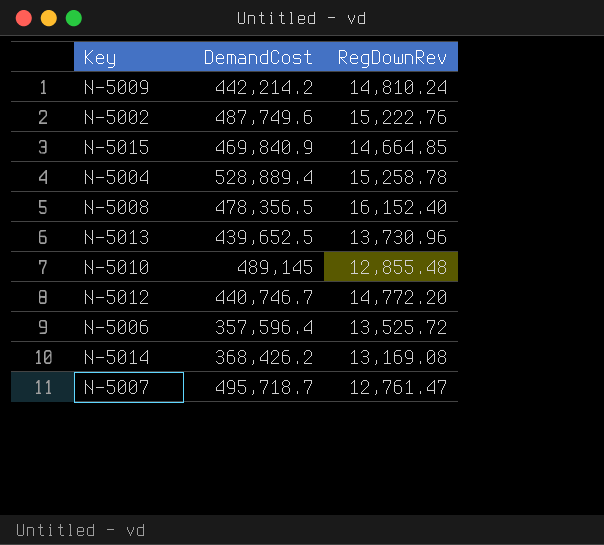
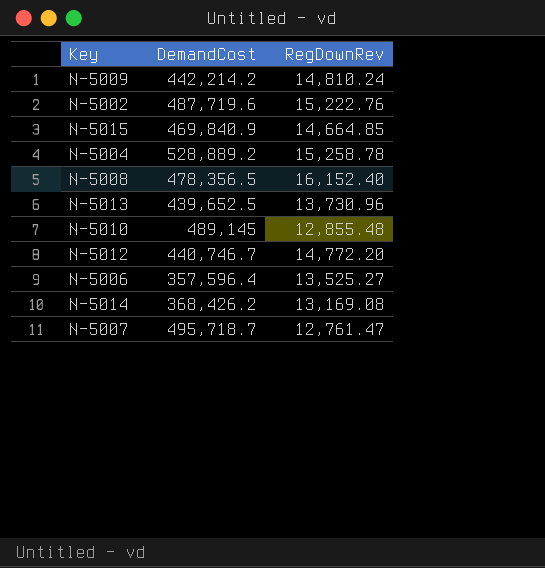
N-5002 | DemandCost: 487,749.6 -> 487,719.6
N-5004 | DemandCost: 528,889.4 -> 528,889.2
N-5006 | RegDownRev: 13,525.72 -> 13,525.27

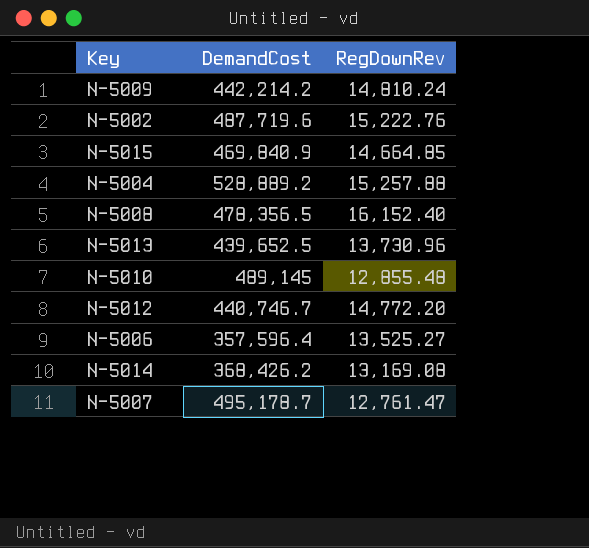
N-5004 | RegDownRev: 15,258.78 -> 15,257.88
N-5007 | DemandCost: 495,718.7 -> 495,178.7

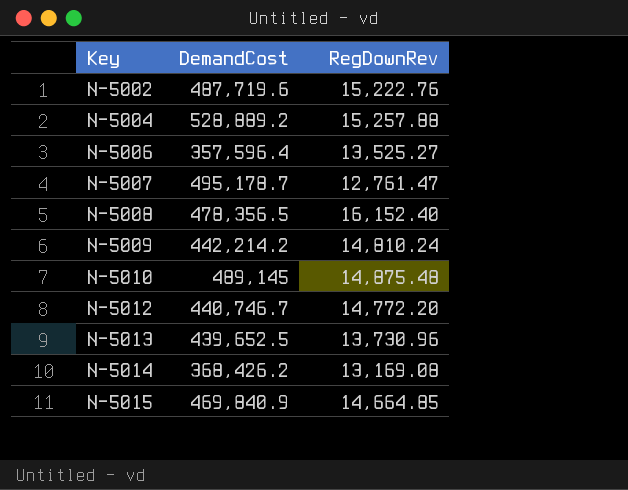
row order: none -> Key ascending
N-5010 | RegDownRev: 12,855.48 -> 14,875.48

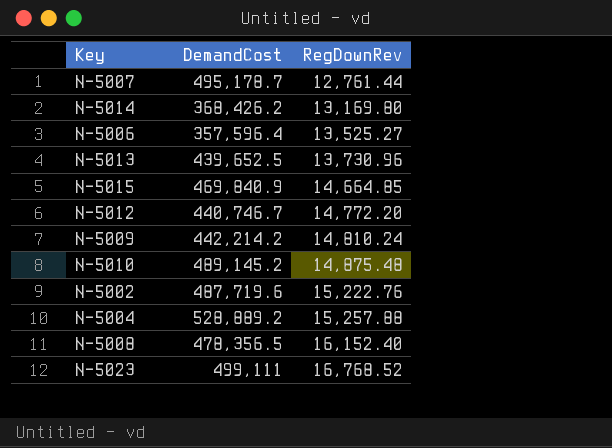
row order: Key ascending -> RegDownRev ascending
N-5007 | RegDownRev: 12,761.47 -> 12,761.44
N-5014 | RegDownRev: 13,169.08 -> 13,169.80
N-5010 | DemandCost: 489,145 -> 489,145.2
row N-5023: none -> 499,111 | 16,768.52

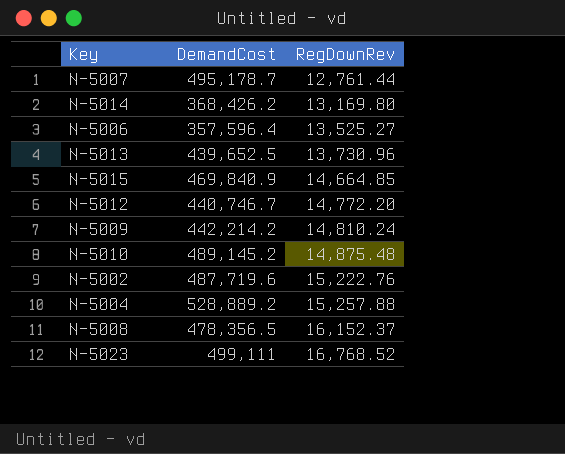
N-5008 | RegDownRev: 16,152.40 -> 16,152.37

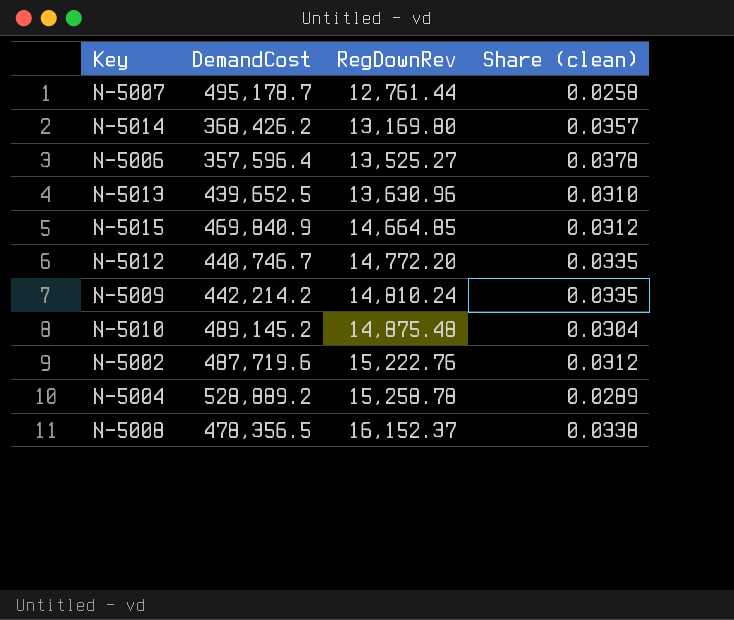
column Share (clean) | formula: none -> [RegDownRev] / [DemandCost]
row N-5023: 499,111 | 16,768.52 -> none
N-5013 | RegDownRev: 13,730.96 -> 13,630.96
N-5004 | RegDownRev: 15,257.88 -> 15,258.78

